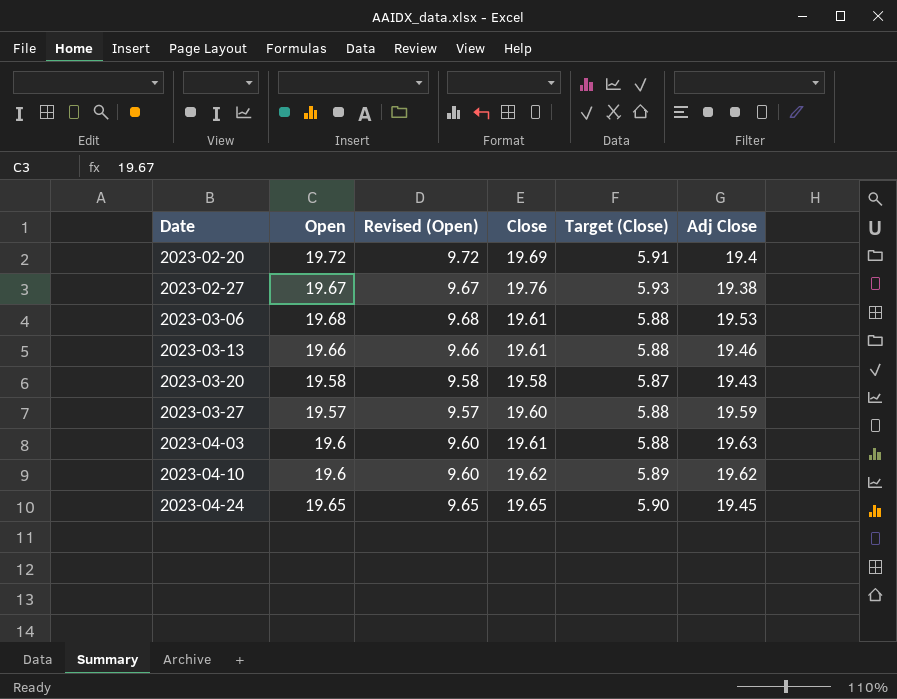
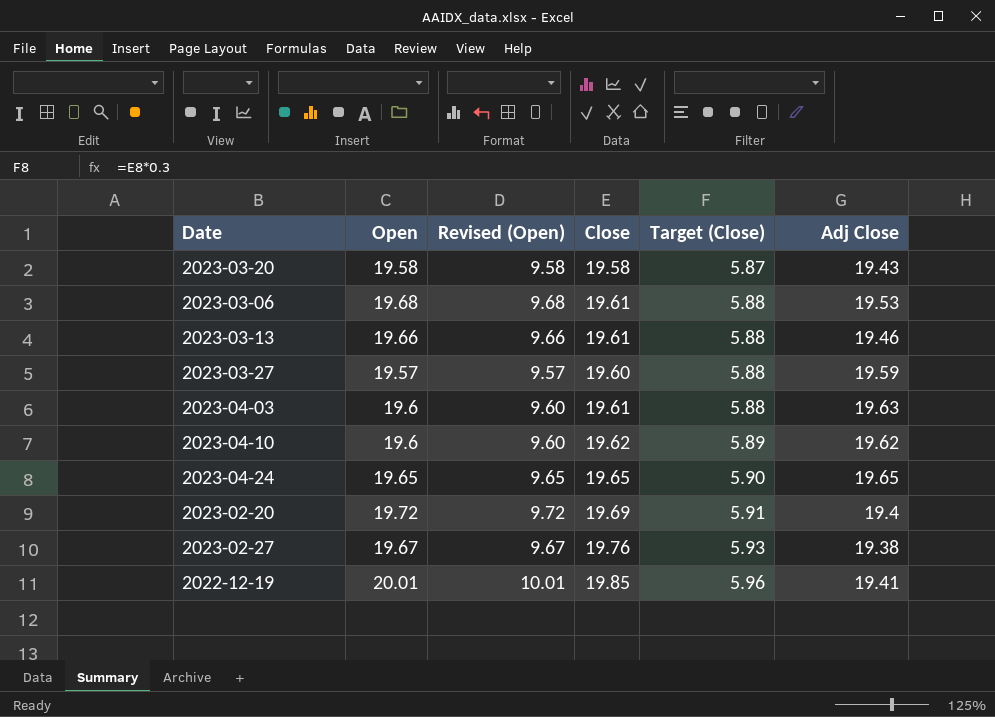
row order: Date ascending -> Target (Close) ascending
2023-04-24 | Adj Close: 19.45 -> 19.65
row 2022-12-19: none -> 20.01 | 10.01 | 19.85 | 5.96 | 19.41

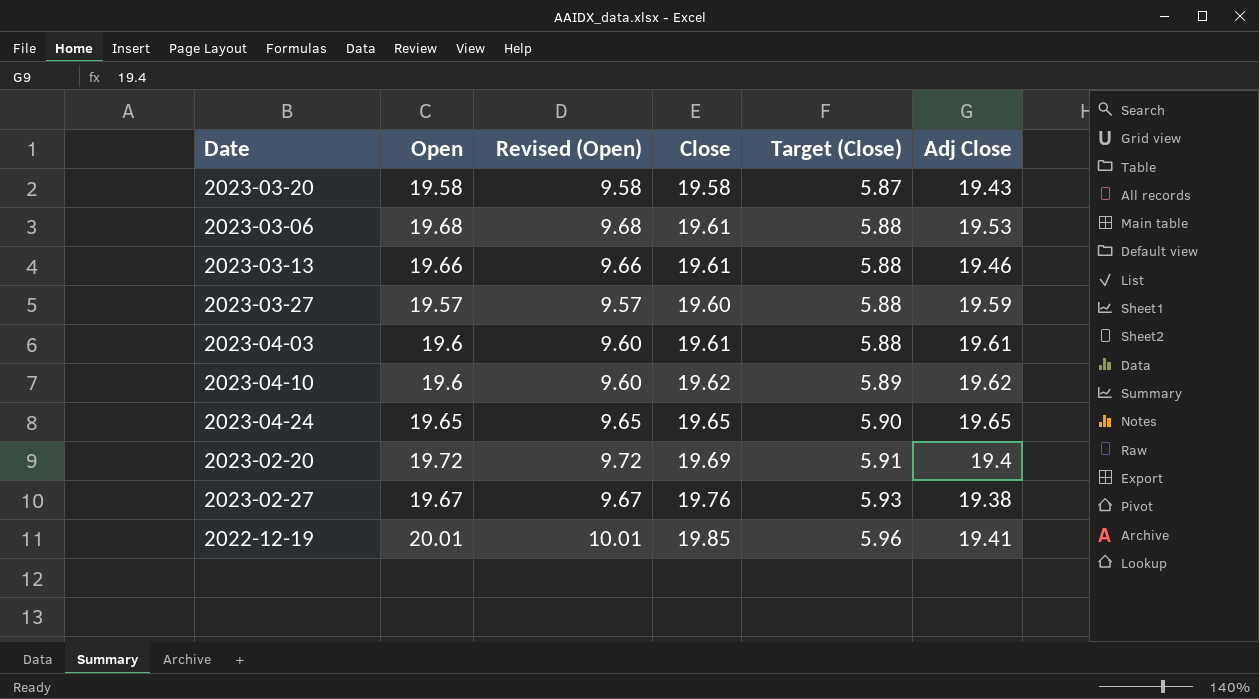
2023-04-03 | Adj Close: 19.63 -> 19.61

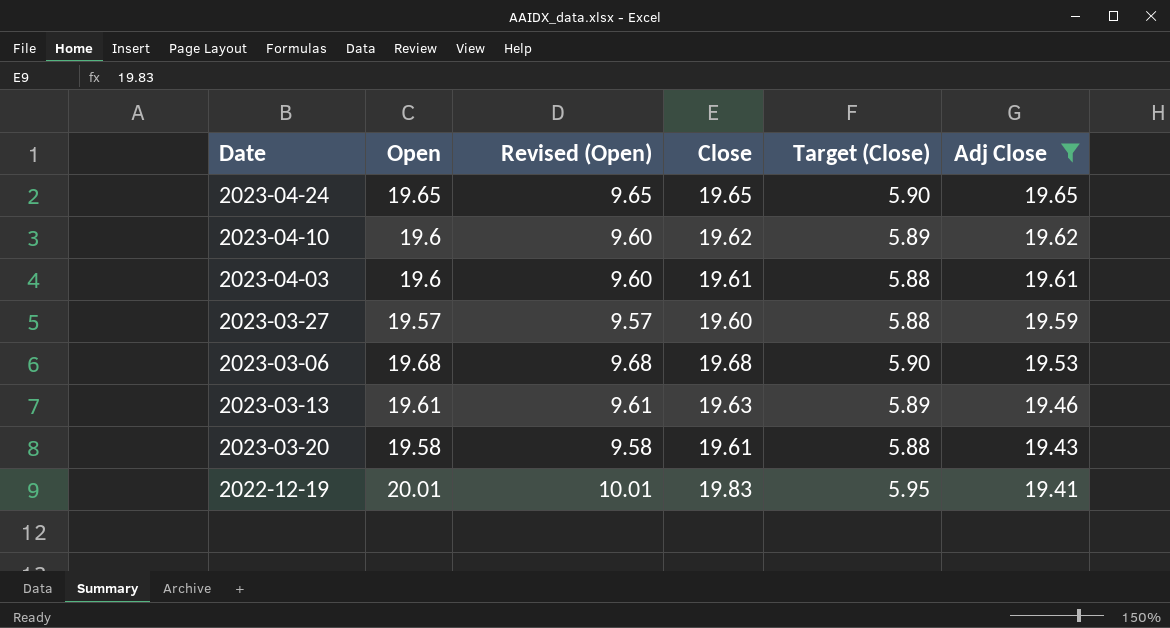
filter: none -> Adj Close >= 19.41
row order: Target (Close) ascending -> Adj Close descending
2023-03-06 | Close: 19.61 -> 19.68
2023-03-06 | Target (Close): 5.88 -> 5.90
2023-03-13 | Open: 19.66 -> 19.61
2023-03-13 | Revised (Open): 9.66 -> 9.61
2023-03-13 | Close: 19.61 -> 19.63
2023-03-13 | Target (Close): 5.88 -> 5.89
2023-03-20 | Close: 19.58 -> 19.61
2023-03-20 | Target (Close): 5.87 -> 5.88
2022-12-19 | Close: 19.85 -> 19.83
2022-12-19 | Target (Close): 5.96 -> 5.95

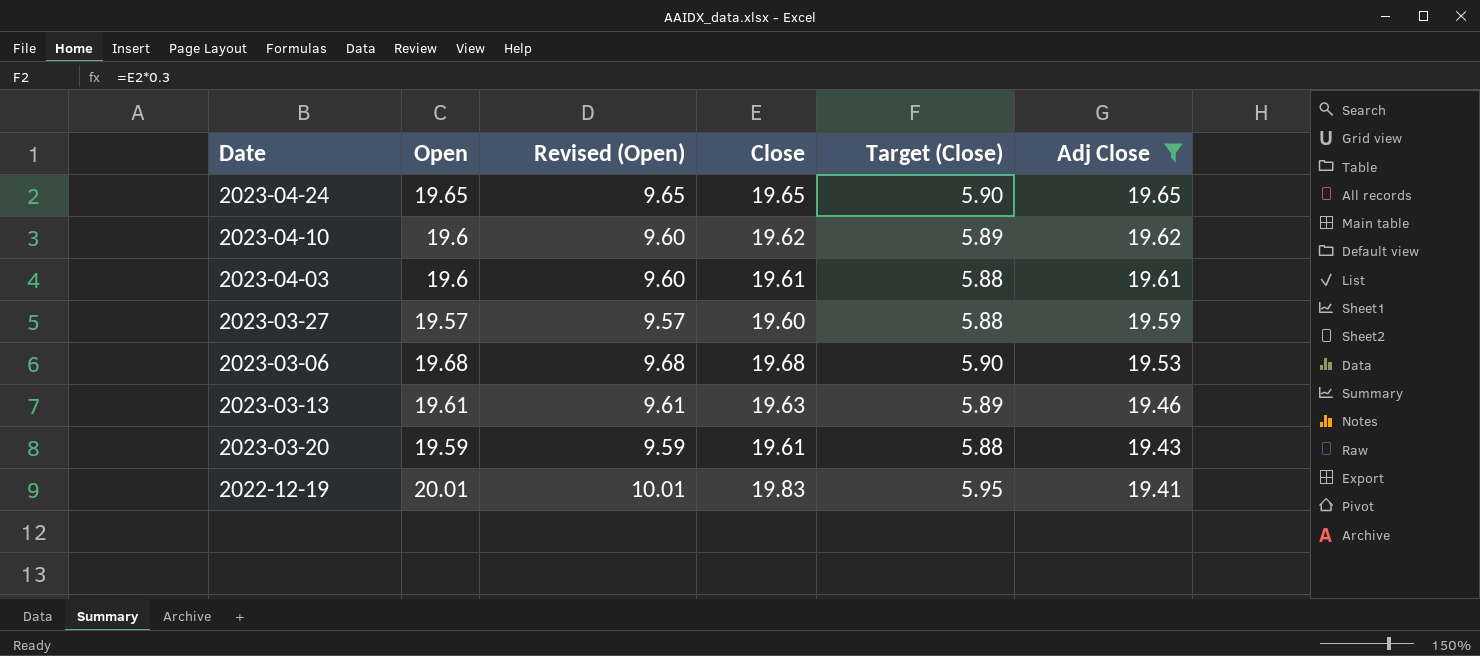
2023-03-20 | Open: 19.58 -> 19.59
2023-03-20 | Revised (Open): 9.58 -> 9.59

